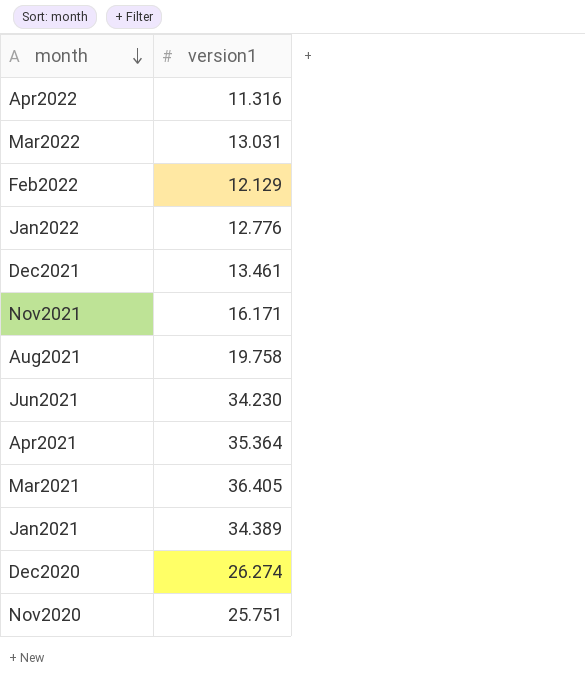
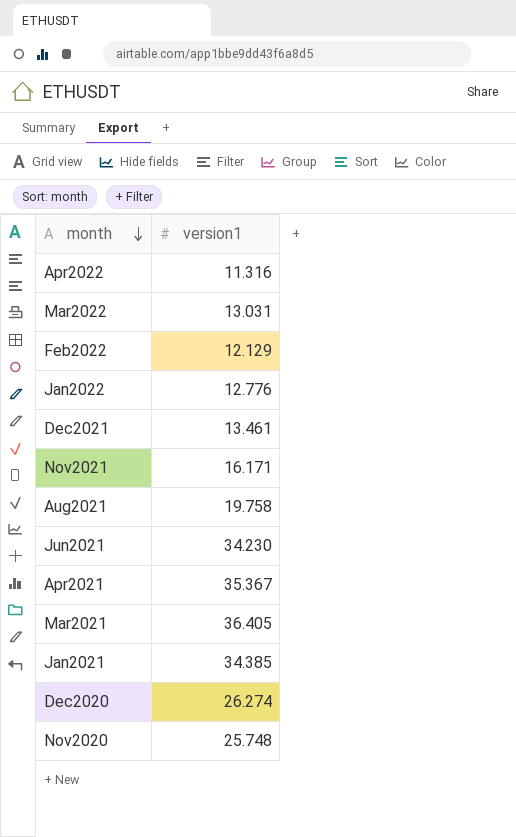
Apr2021 | version1: 35.364 -> 35.367
Jan2021 | version1: 34.389 -> 34.385
Nov2020 | version1: 25.751 -> 25.748

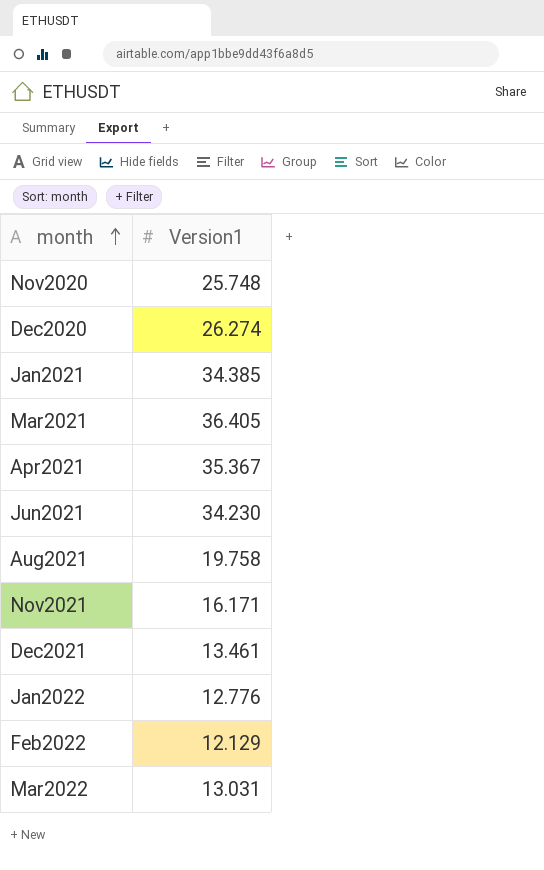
row order: month descending -> month ascending
column name: version1 -> Version1
row Apr2022: 11.316 -> none

